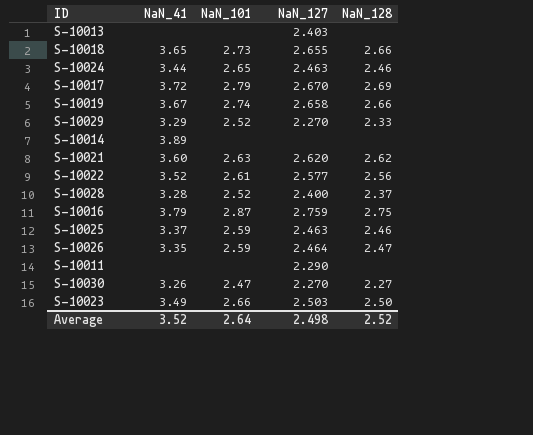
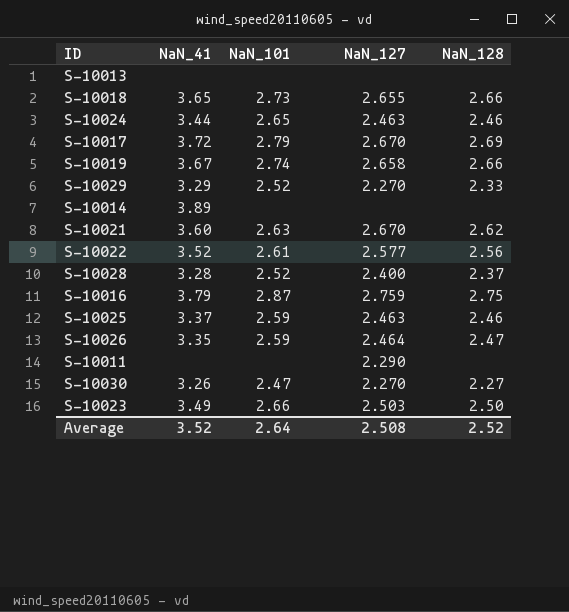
S-10013 | NaN_127: 2.403 -> none
S-10021 | NaN_127: 2.620 -> 2.670
Average | NaN_127: 2.498 -> 2.508

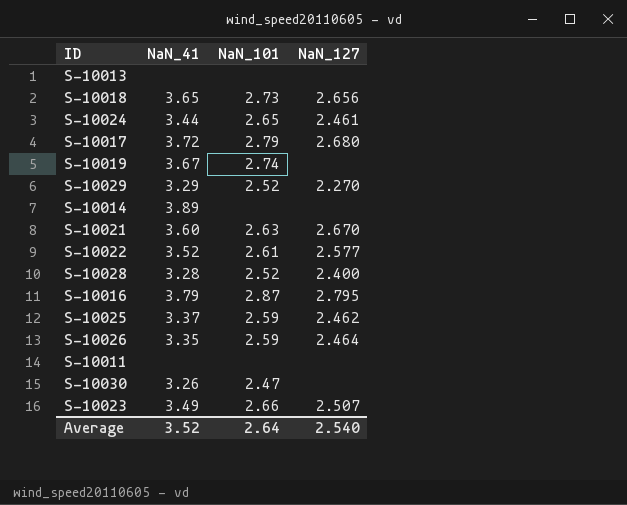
column NaN_128 | position: 5 -> none
S-10018 | NaN_127: 2.655 -> 2.656
S-10024 | NaN_127: 2.463 -> 2.461
S-10017 | NaN_127: 2.670 -> 2.680
S-10019 | NaN_127: 2.658 -> none
S-10016 | NaN_127: 2.759 -> 2.795
S-10025 | NaN_127: 2.463 -> 2.462
S-10011 | NaN_127: 2.290 -> none
S-10030 | NaN_127: 2.270 -> none
S-10023 | NaN_127: 2.503 -> 2.507
Average | NaN_127: 2.508 -> 2.540

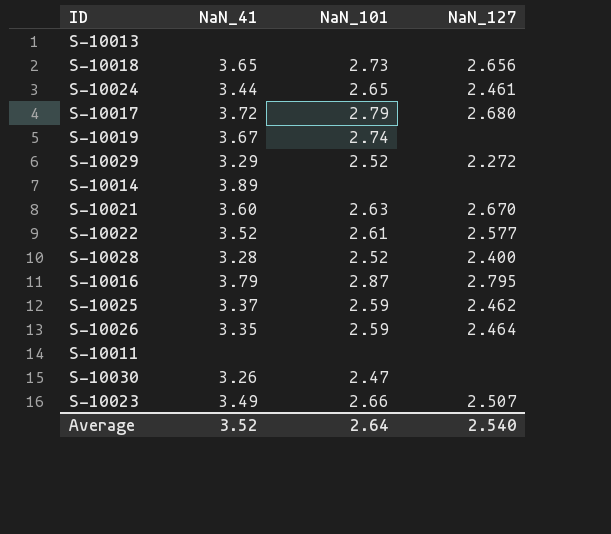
S-10029 | NaN_127: 2.270 -> 2.272

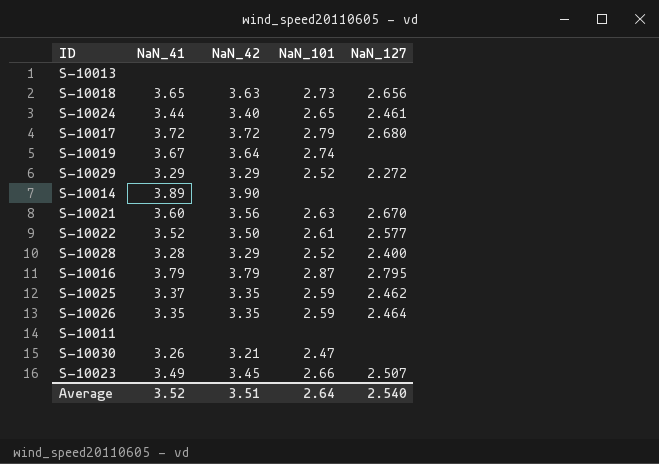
column NaN_42 | position: none -> 3

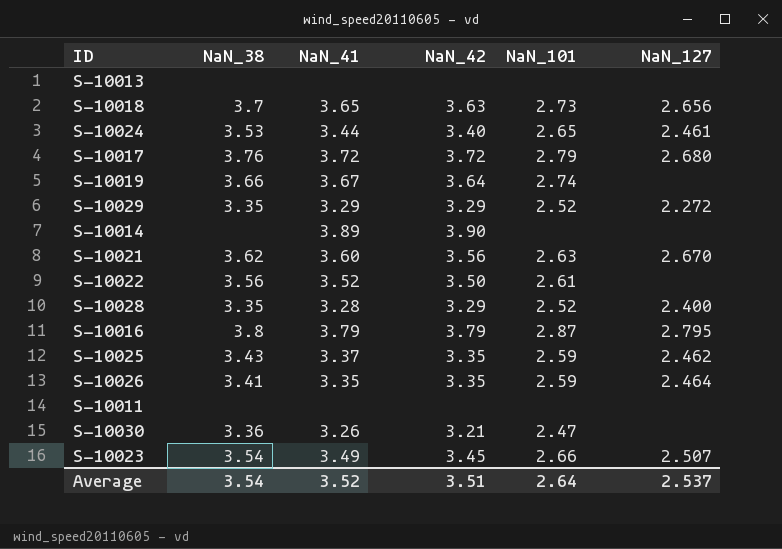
column NaN_38 | position: none -> 2
S-10022 | NaN_127: 2.577 -> none
Average | NaN_127: 2.540 -> 2.537

